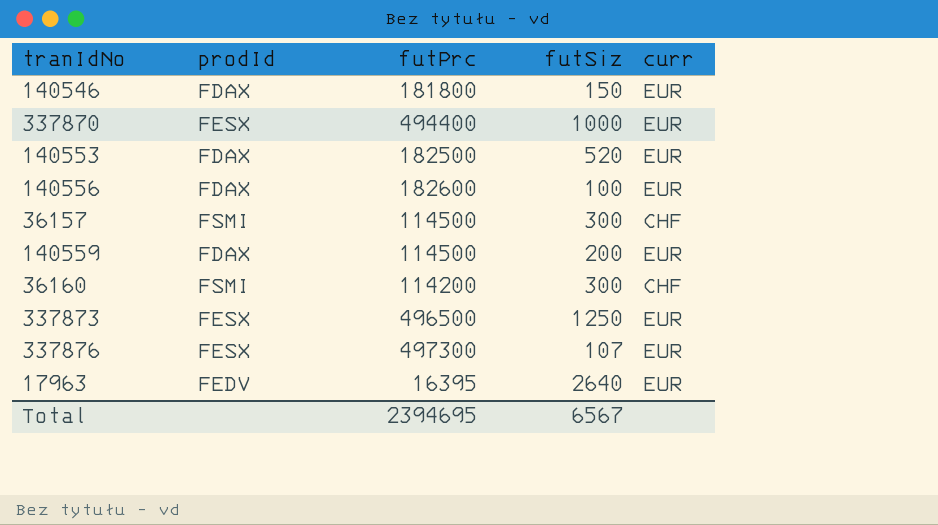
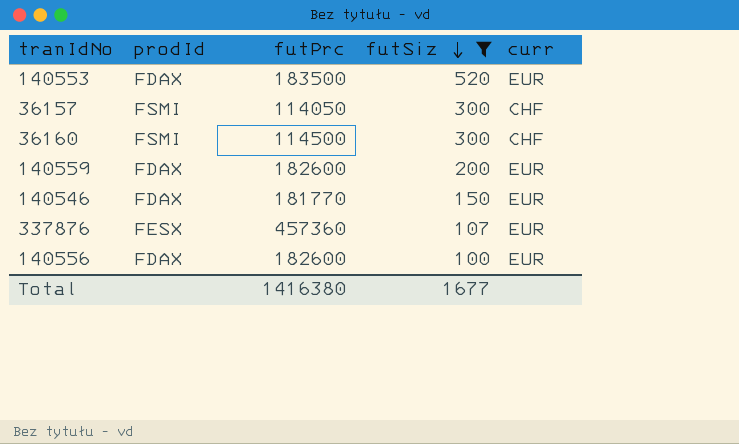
filter: none -> futSiz <= 520
row order: none -> futSiz descending
140553 | futPrc: 182500 -> 183500
36157 | futPrc: 114500 -> 114050
36160 | futPrc: 114200 -> 114500
140559 | futPrc: 114500 -> 182600
140546 | futPrc: 181800 -> 181770
337876 | futPrc: 497300 -> 457360
Total | futPrc: 2394695 -> 1416380
Total | futSiz: 6567 -> 1677

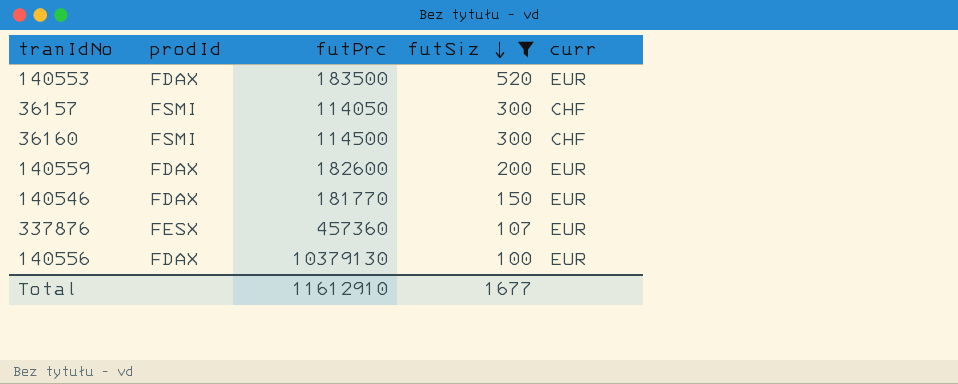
140556 | futPrc: 182600 -> 10379130
Total | futPrc: 1416380 -> 11612910

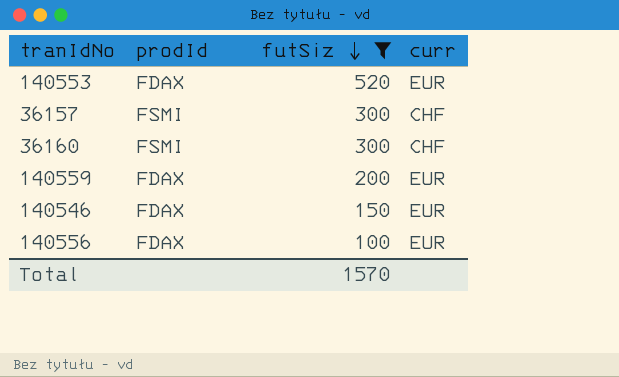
column futPrc | position: 3 -> none
row 337876: FESX | 457360 | 107 | EUR -> none
Total | futSiz: 1677 -> 1570

